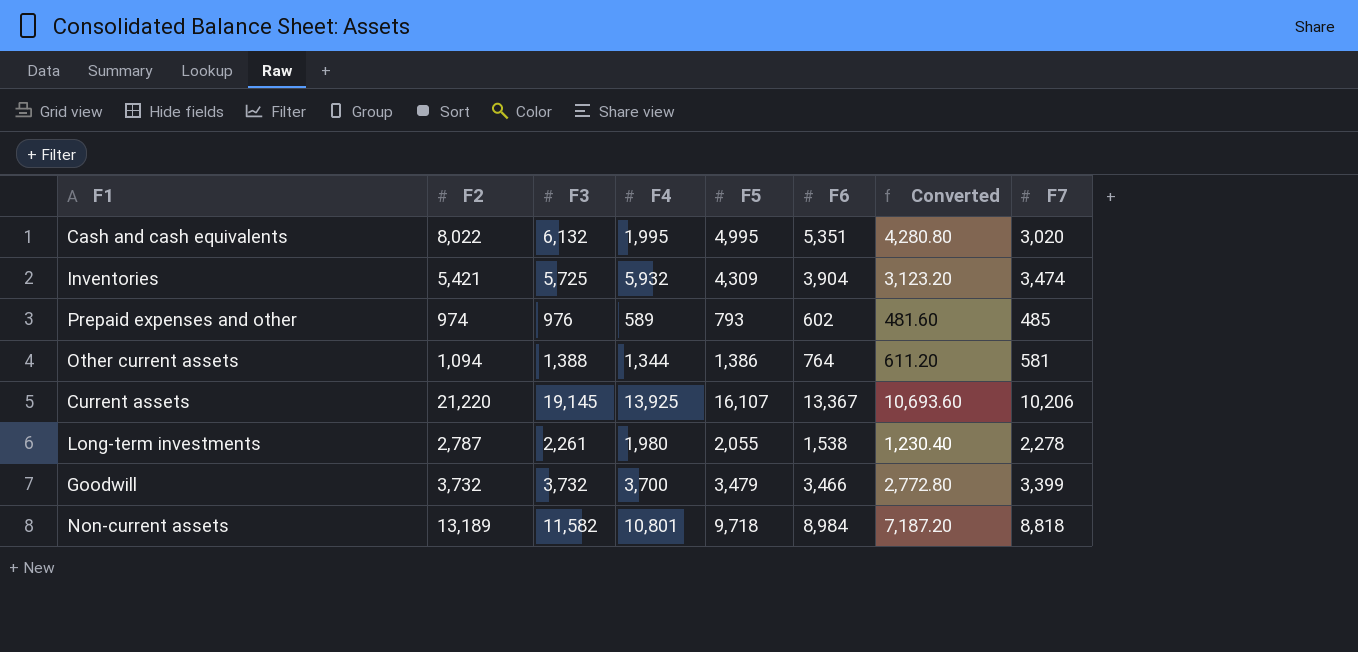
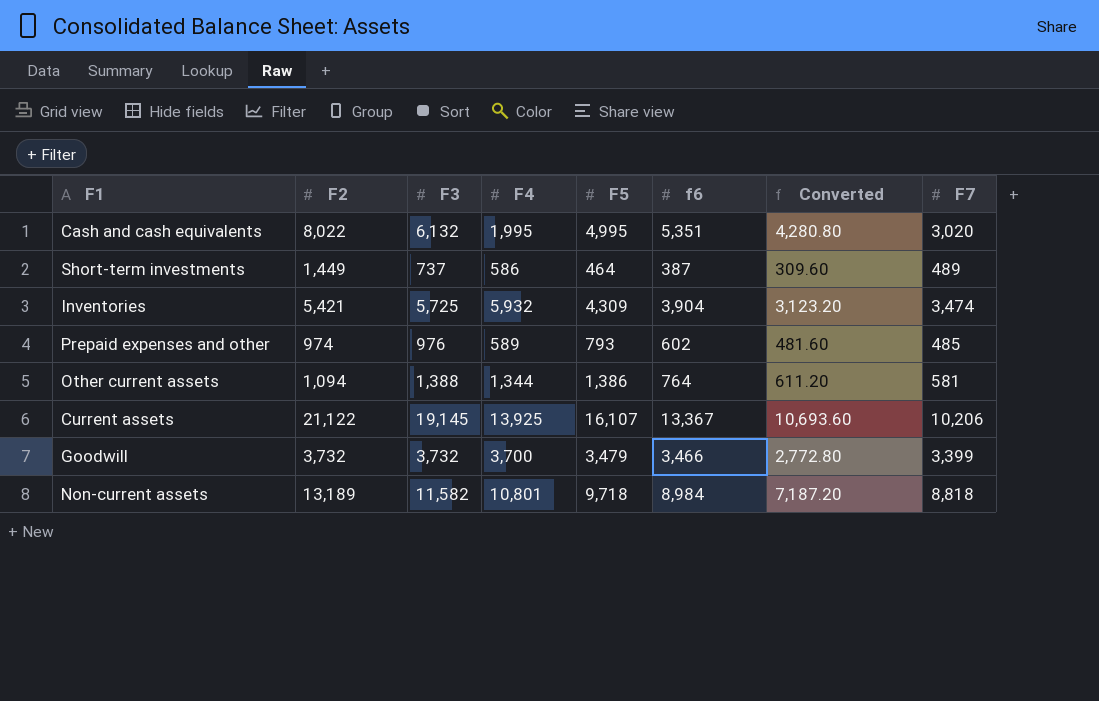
column name: F6 -> f6
row Long-term investments: 2,787 | 2,261 | 1,980 | 2,055 | 1,538 | 1,230.40 | 2,278 -> none
row Short-term investments: none -> 1,449 | 737 | 586 | 464 | 387 | 309.60 | 489
Current assets | F2: 21,220 -> 21,122

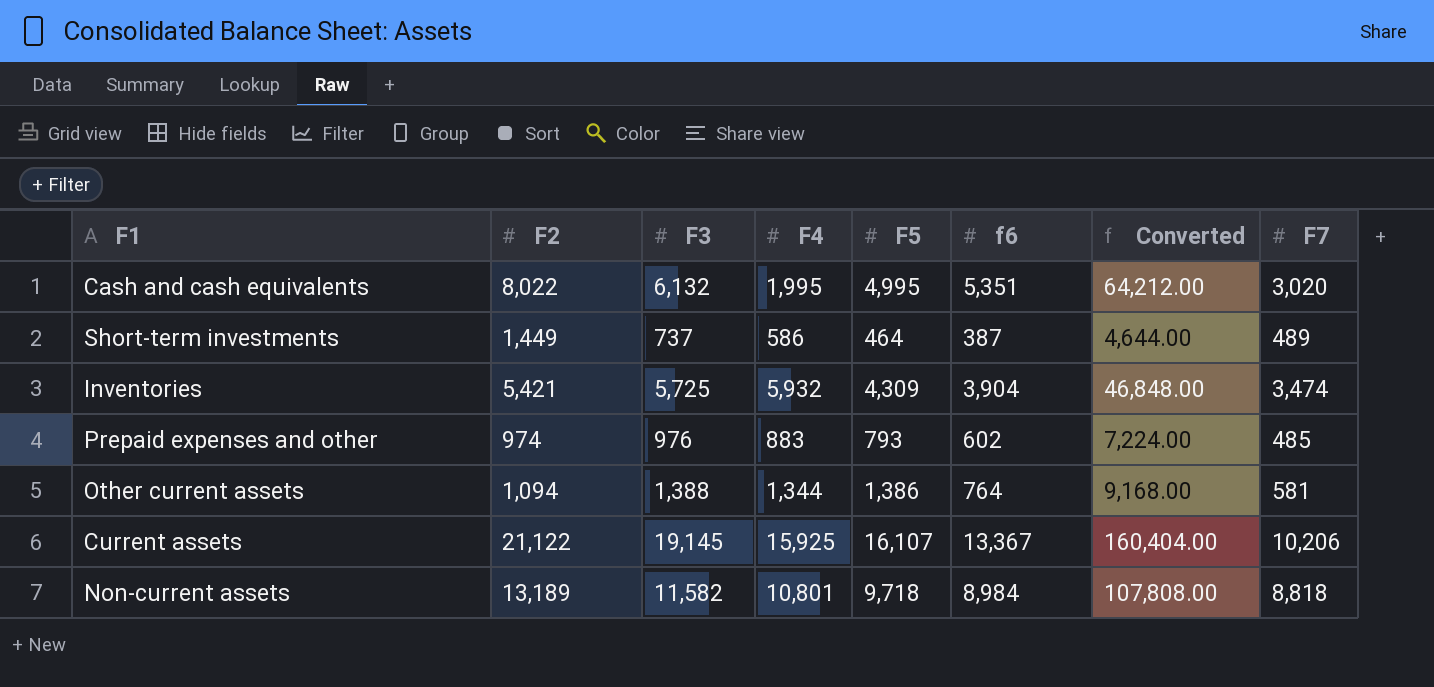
column Converted | formula: [f6] * 0.8 -> [f6] * 12
row Goodwill: 3,732 | 3,732 | 3,700 | 3,479 | 3,466 | 2,772.80 | 3,399 -> none
Prepaid expenses and other | F4: 589 -> 883
Current assets | F4: 13,925 -> 15,925

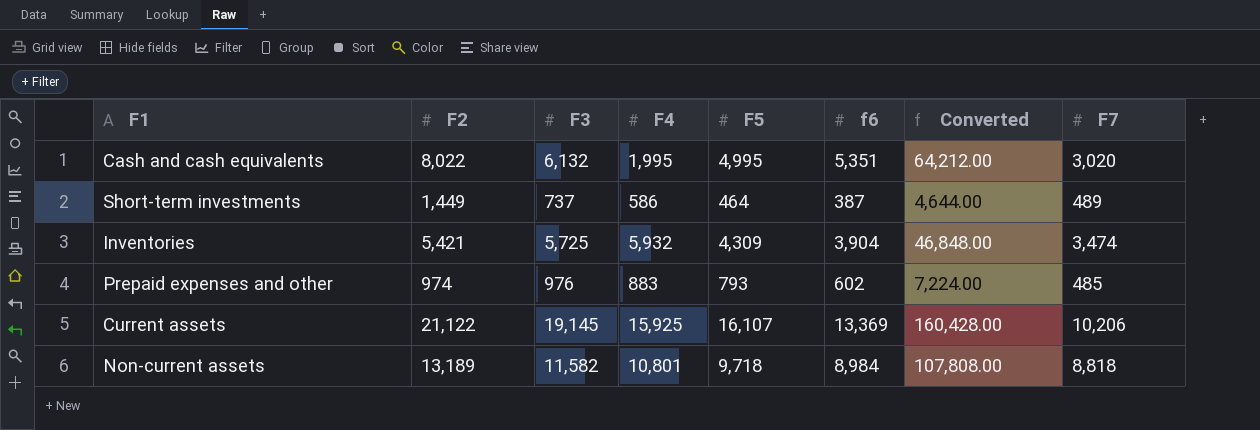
row Other current assets: 1,094 | 1,388 | 1,344 | 1,386 | 764 | 9,168.00 | 581 -> none
Current assets | f6: 13,367 -> 13,369
Current assets | Converted: 160,404.00 -> 160,428.00

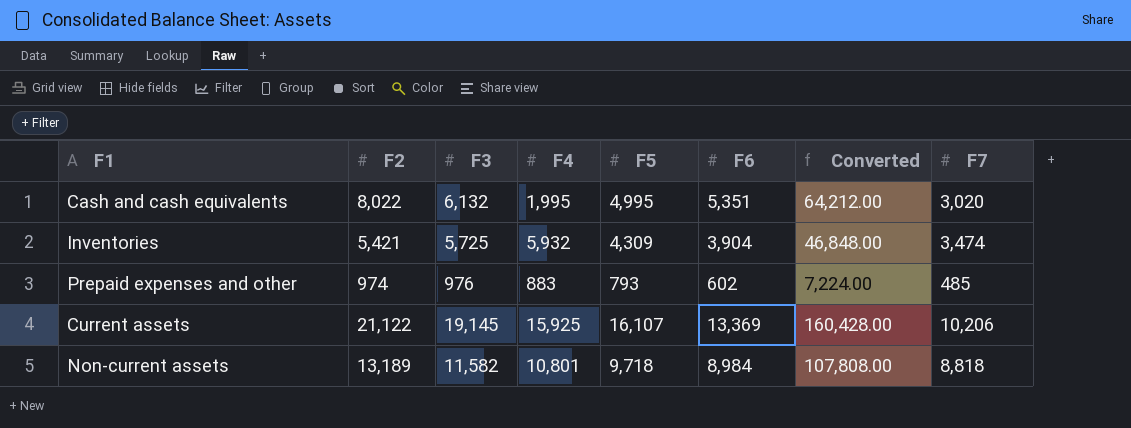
column name: f6 -> F6
row Short-term investments: 1,449 | 737 | 586 | 464 | 387 | 4,644.00 | 489 -> none

